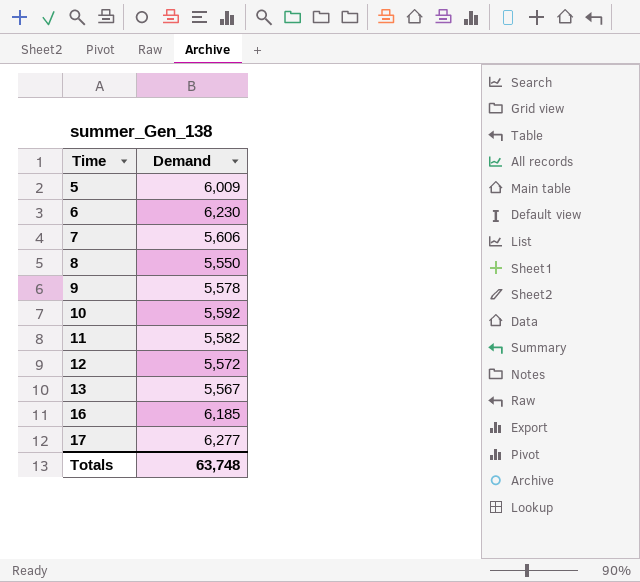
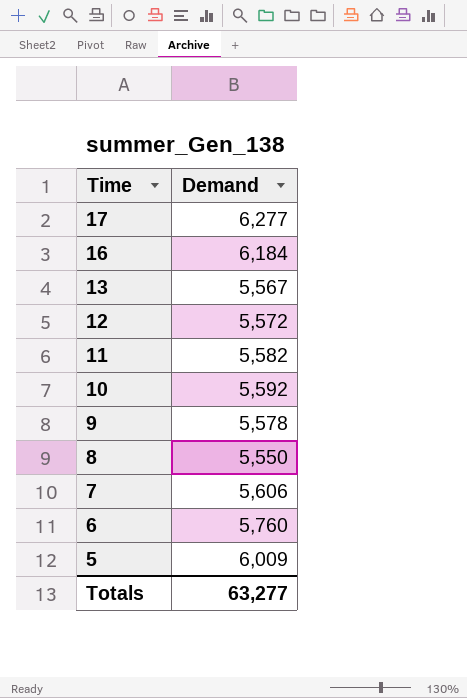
row order: Time ascending -> Time descending
16 | Demand: 6,185 -> 6,184
6 | Demand: 6,230 -> 5,760
Totals | Demand: 63,748 -> 63,277

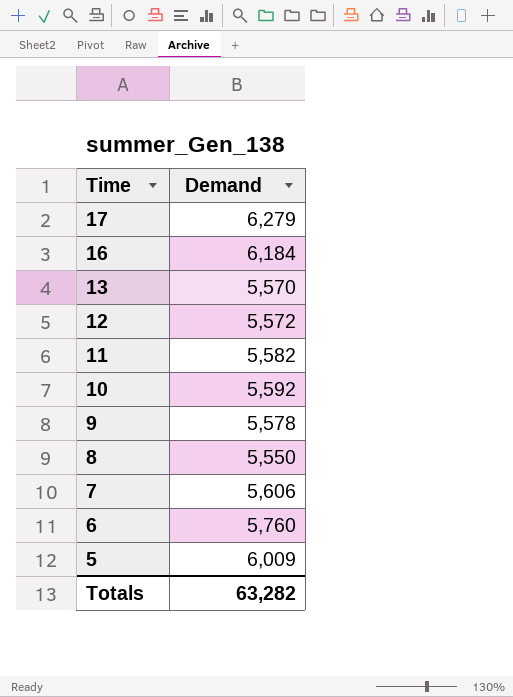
17 | Demand: 6,277 -> 6,279
13 | Demand: 5,567 -> 5,570
Totals | Demand: 63,277 -> 63,282

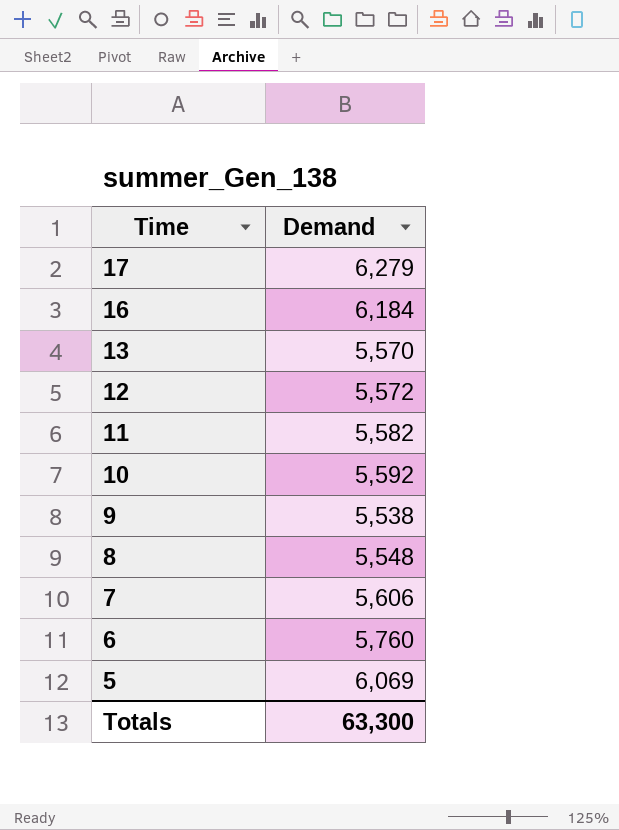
9 | Demand: 5,578 -> 5,538
8 | Demand: 5,550 -> 5,548
5 | Demand: 6,009 -> 6,069
Totals | Demand: 63,282 -> 63,300

